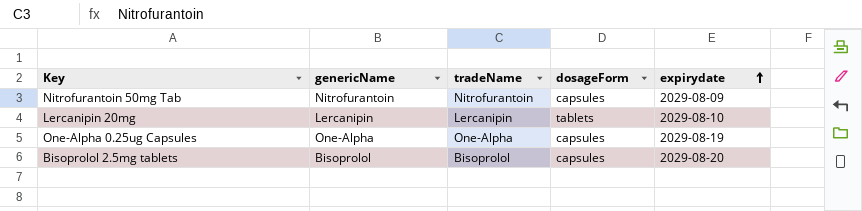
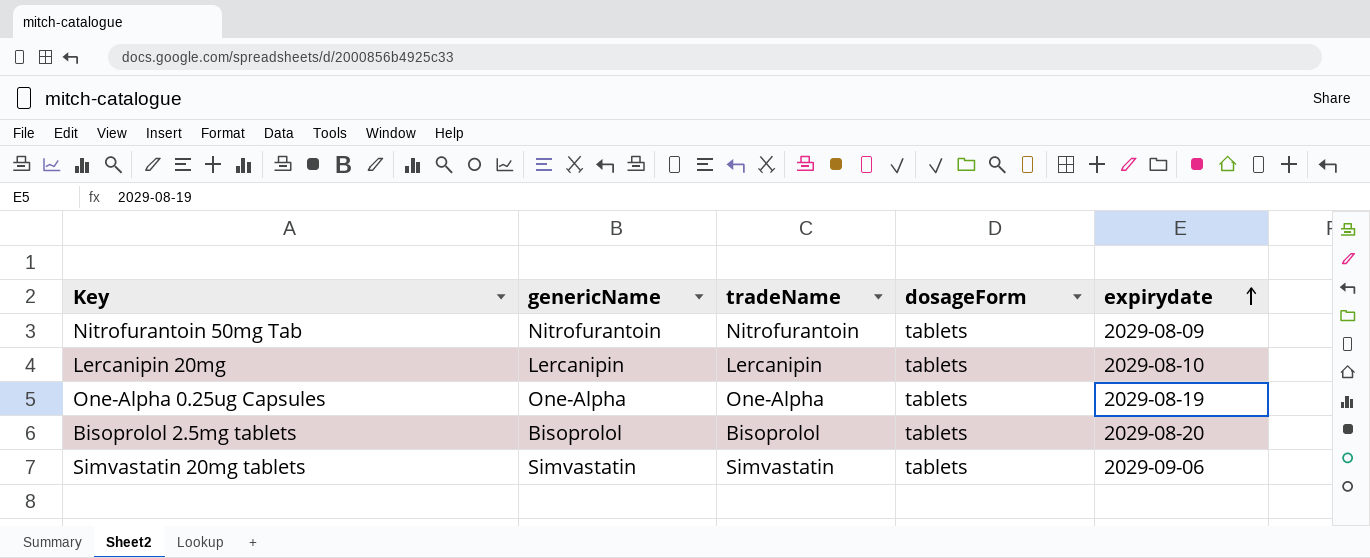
Nitrofurantoin 50mg Tab | dosageForm: capsules -> tablets
One-Alpha 0.25ug Capsules | dosageForm: capsules -> tablets
Bisoprolol 2.5mg tablets | dosageForm: capsules -> tablets
row Simvastatin 20mg tablets: none -> Simvastatin | Simvastatin | tablets | 2029-09-06

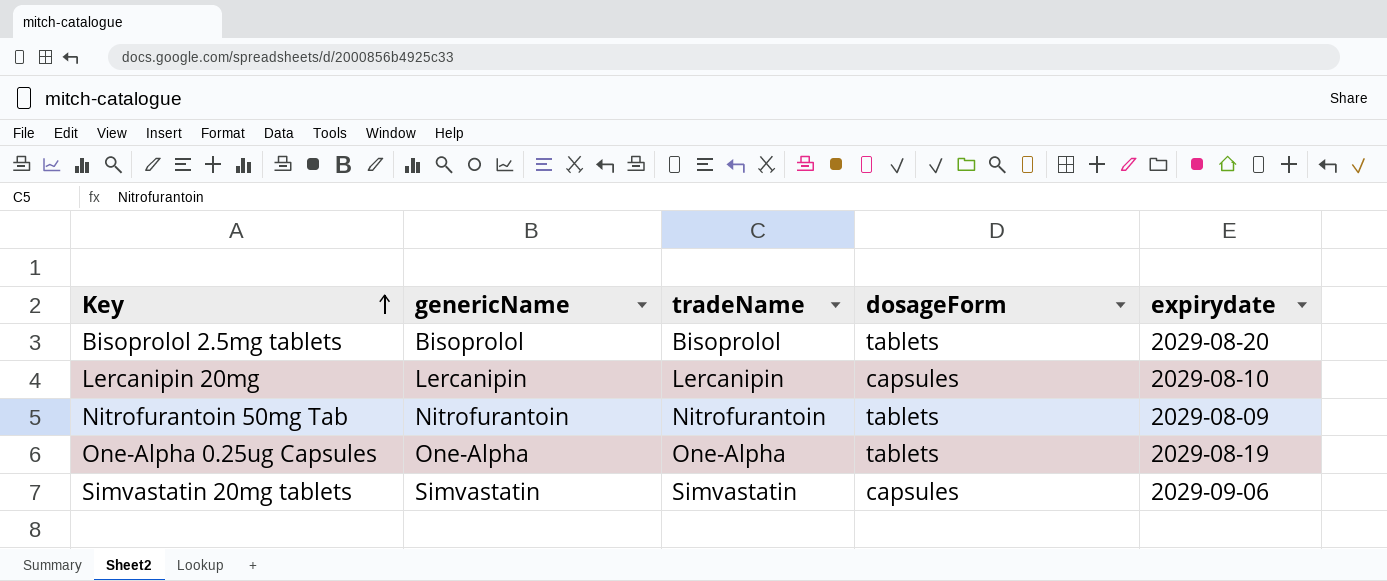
row order: expirydate ascending -> Key ascending
Lercanipin 20mg | dosageForm: tablets -> capsules
Simvastatin 20mg tablets | dosageForm: tablets -> capsules

